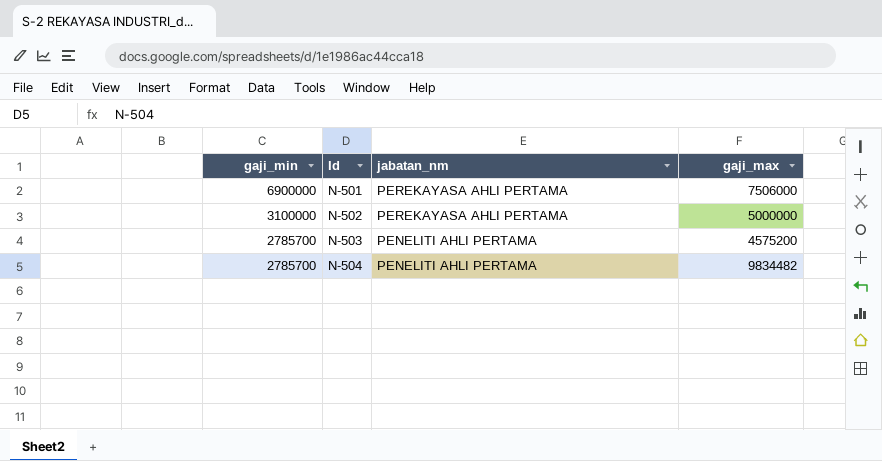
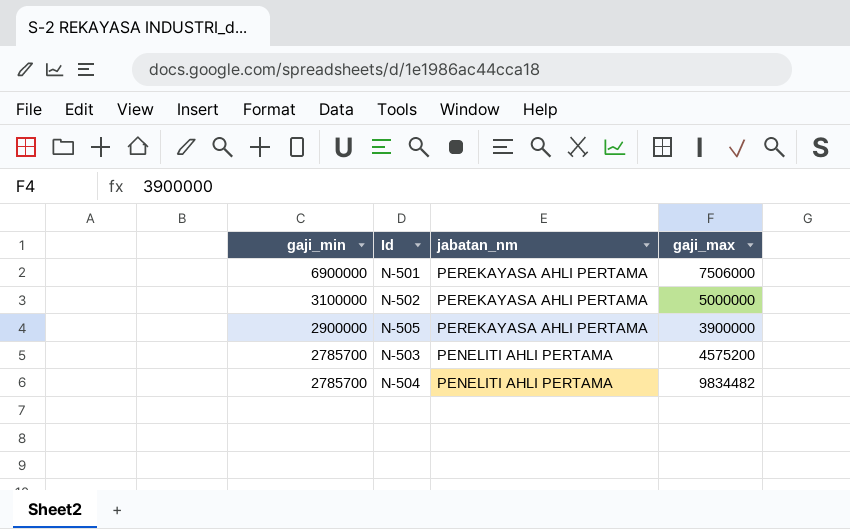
row N-505: none -> 2900000 | PEREKAYASA AHLI PERTAMA | 3900000

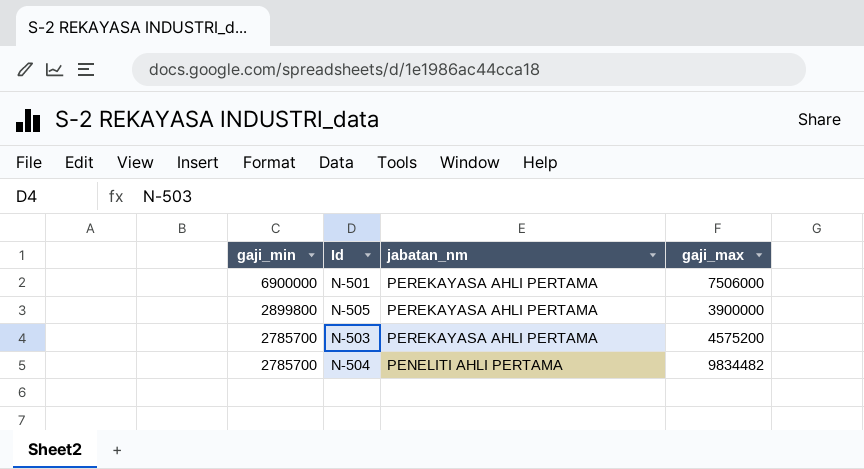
row N-502: 3100000 | PEREKAYASA AHLI PERTAMA | 5000000 -> none
N-505 | gaji_min: 2900000 -> 2899800
N-503 | jabatan_nm: PENELITI AHLI PERTAMA -> PEREKAYASA AHLI PERTAMA

